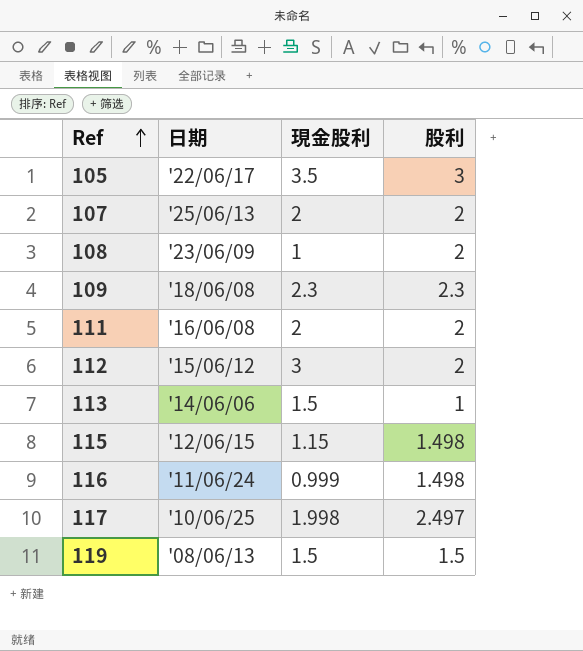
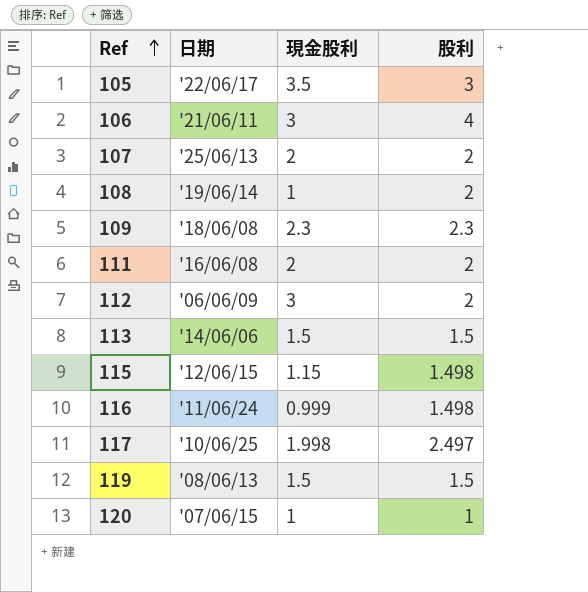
row 106: none -> '21/06/11 | 3 | 4
108 | 日期: '23/06/09 -> '19/06/14
112 | 日期: '15/06/12 -> '06/06/09
113 | 股利: 1 -> 1.5
row 120: none -> '07/06/15 | 1 | 1

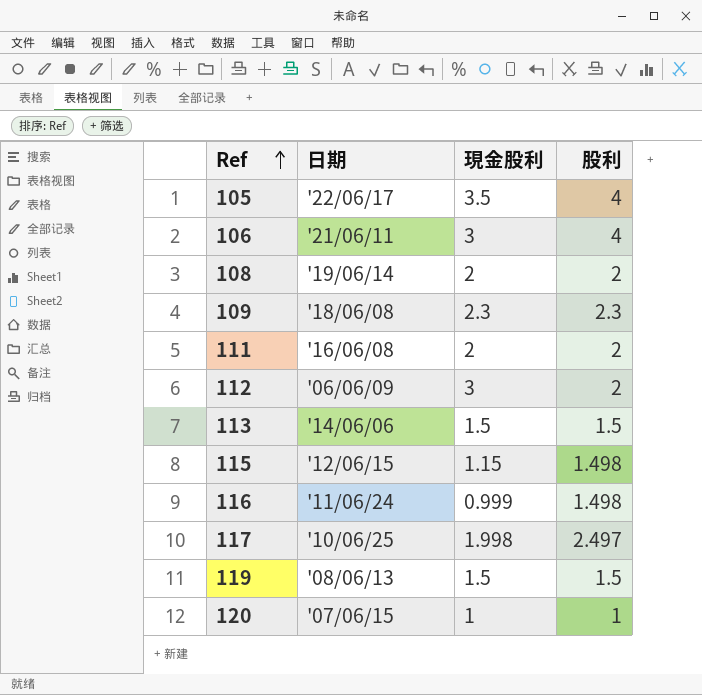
row 107: '25/06/13 | 2 | 2 -> none
105 | 股利: 3 -> 4
108 | 現金股利: 1 -> 2

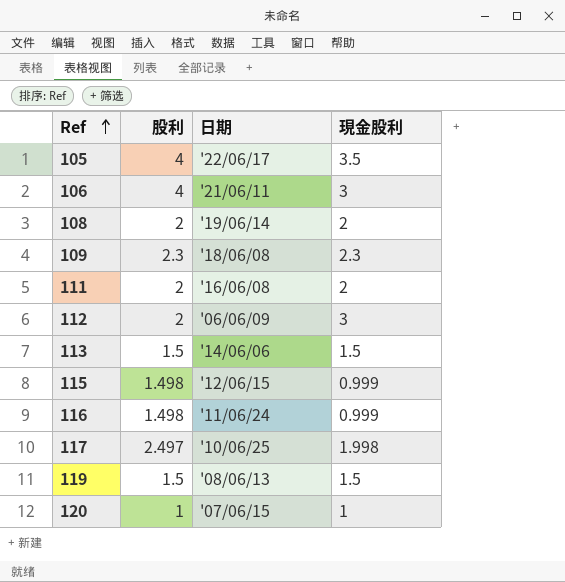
column 股利 | position: 4 -> 2
115 | 現金股利: 1.15 -> 0.999

